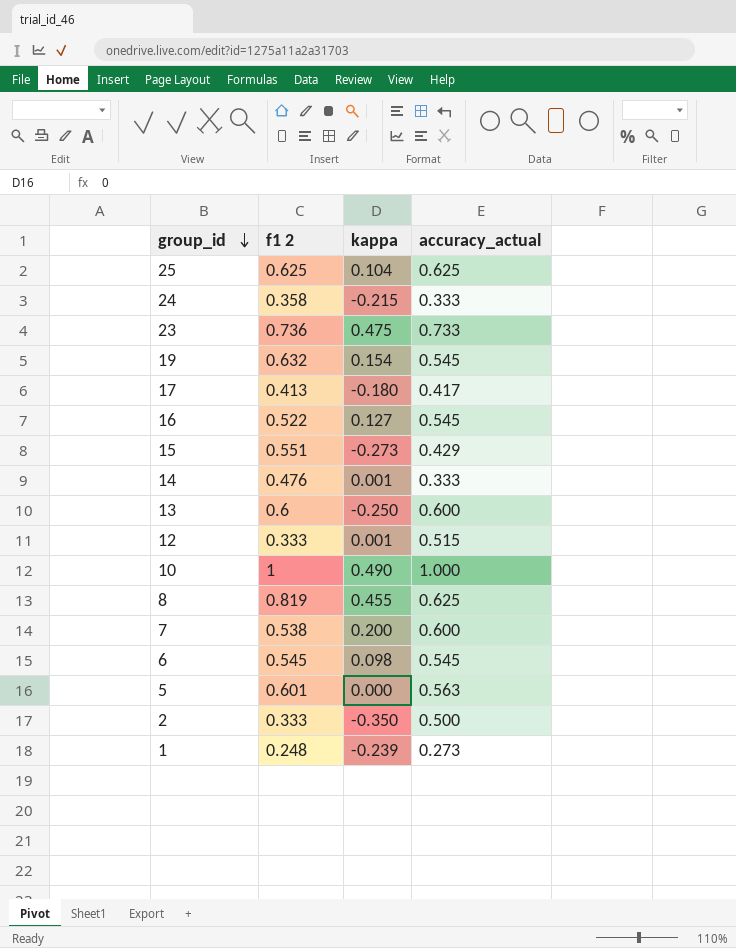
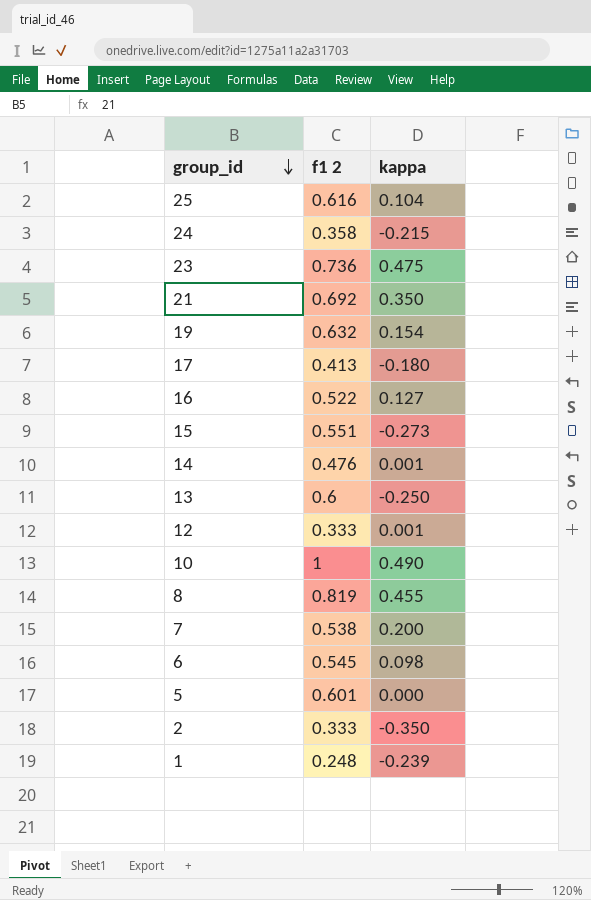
column accuracy_actual | position: 4 -> none
25 | f1 2: 0.625 -> 0.616
row 21: none -> 0.692 | 0.350

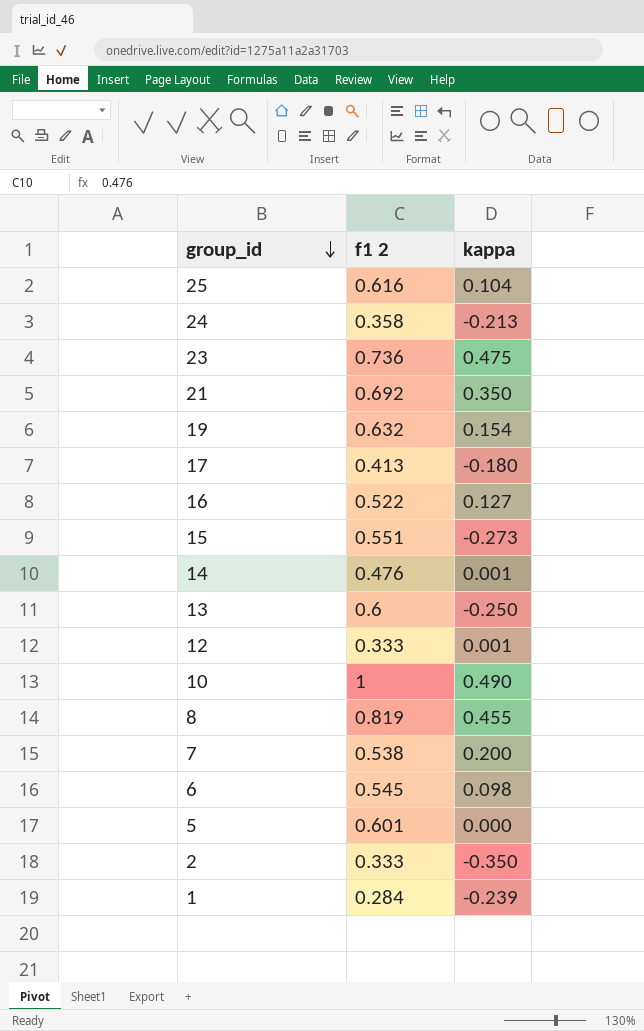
24 | kappa: -0.215 -> -0.213
1 | f1 2: 0.248 -> 0.284

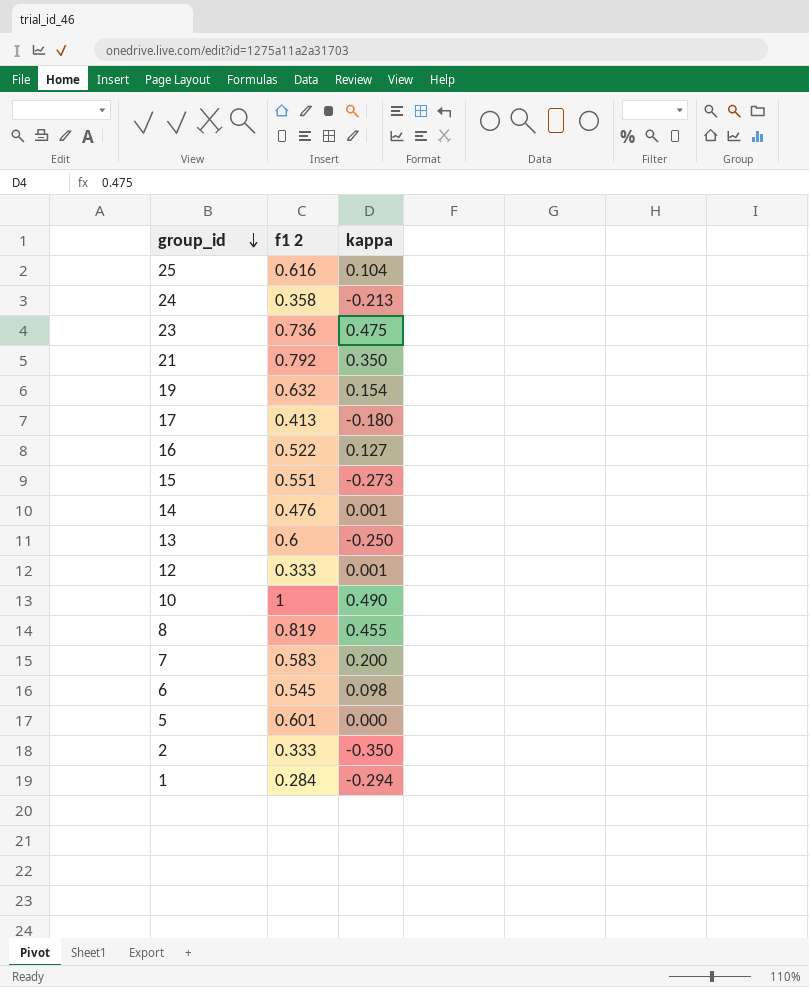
21 | f1 2: 0.692 -> 0.792
7 | f1 2: 0.538 -> 0.583
1 | kappa: -0.239 -> -0.294

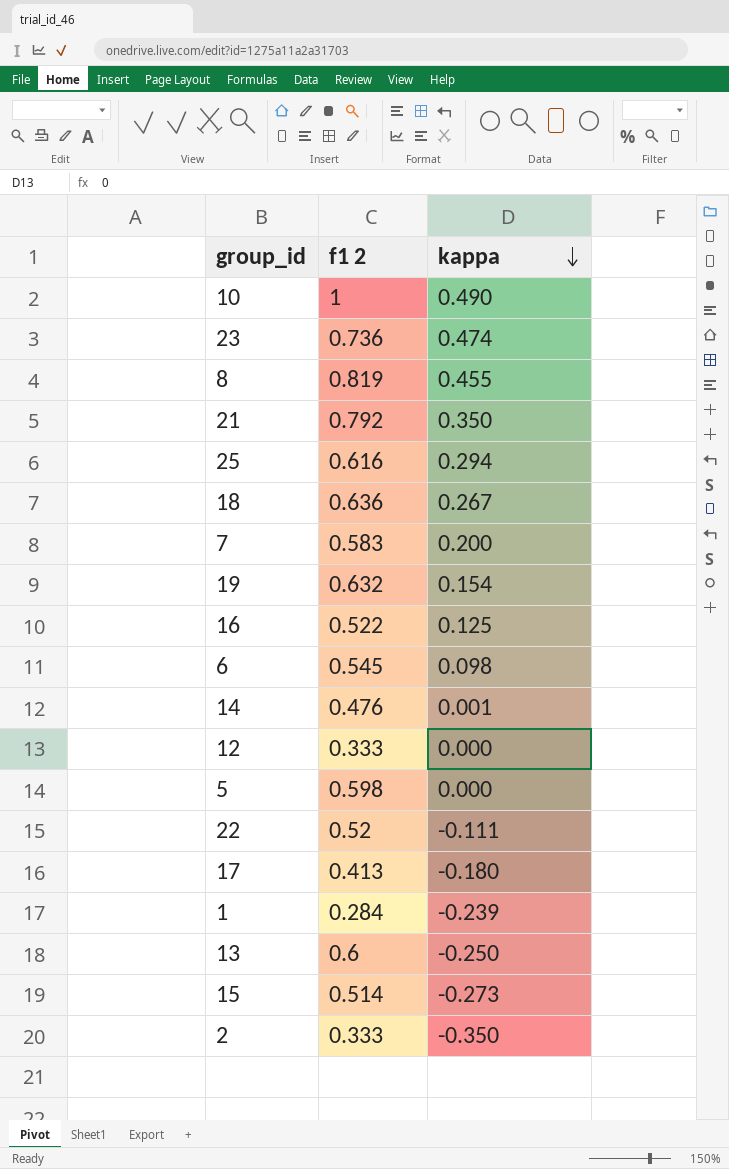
row order: group_id descending -> kappa descending
row 24: 0.358 | -0.213 -> none
23 | kappa: 0.475 -> 0.474
25 | kappa: 0.104 -> 0.294
row 18: none -> 0.636 | 0.267
16 | kappa: 0.127 -> 0.125
12 | kappa: 0.001 -> 0.000
5 | f1 2: 0.601 -> 0.598
row 22: none -> 0.52 | -0.111
1 | kappa: -0.294 -> -0.239
15 | f1 2: 0.551 -> 0.514

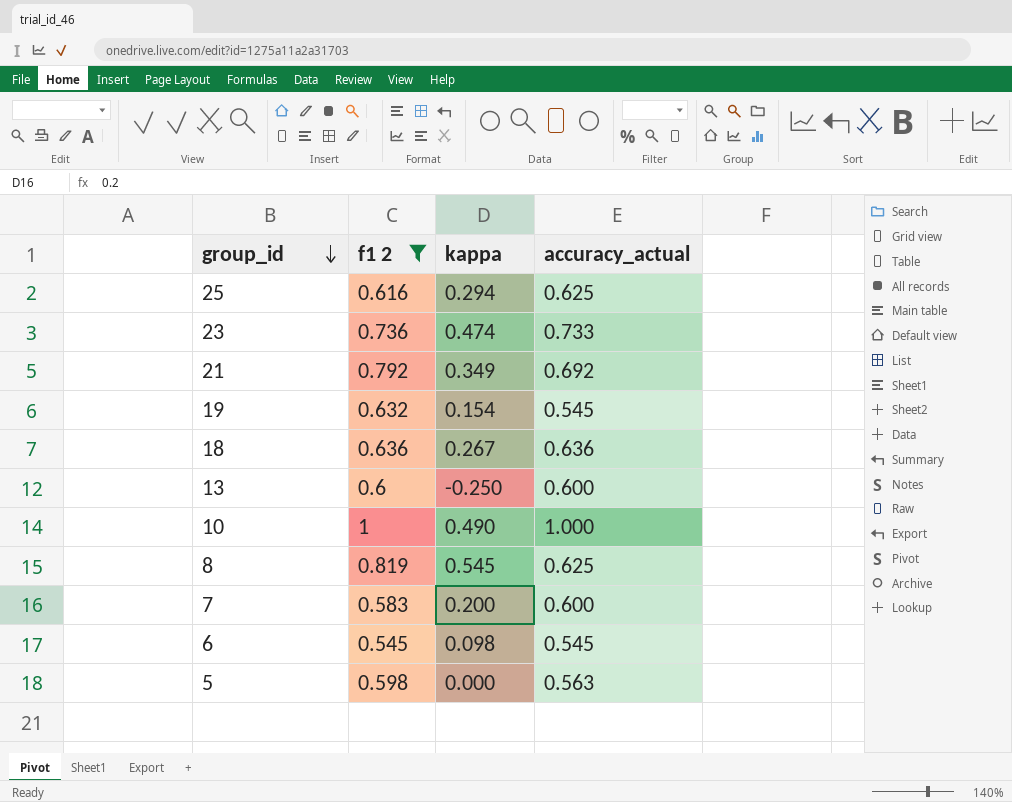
filter: none -> f1 2 >= 0.545
row order: kappa descending -> group_id descending
column accuracy_actual | position: none -> 4
21 | kappa: 0.350 -> 0.349
8 | kappa: 0.455 -> 0.545

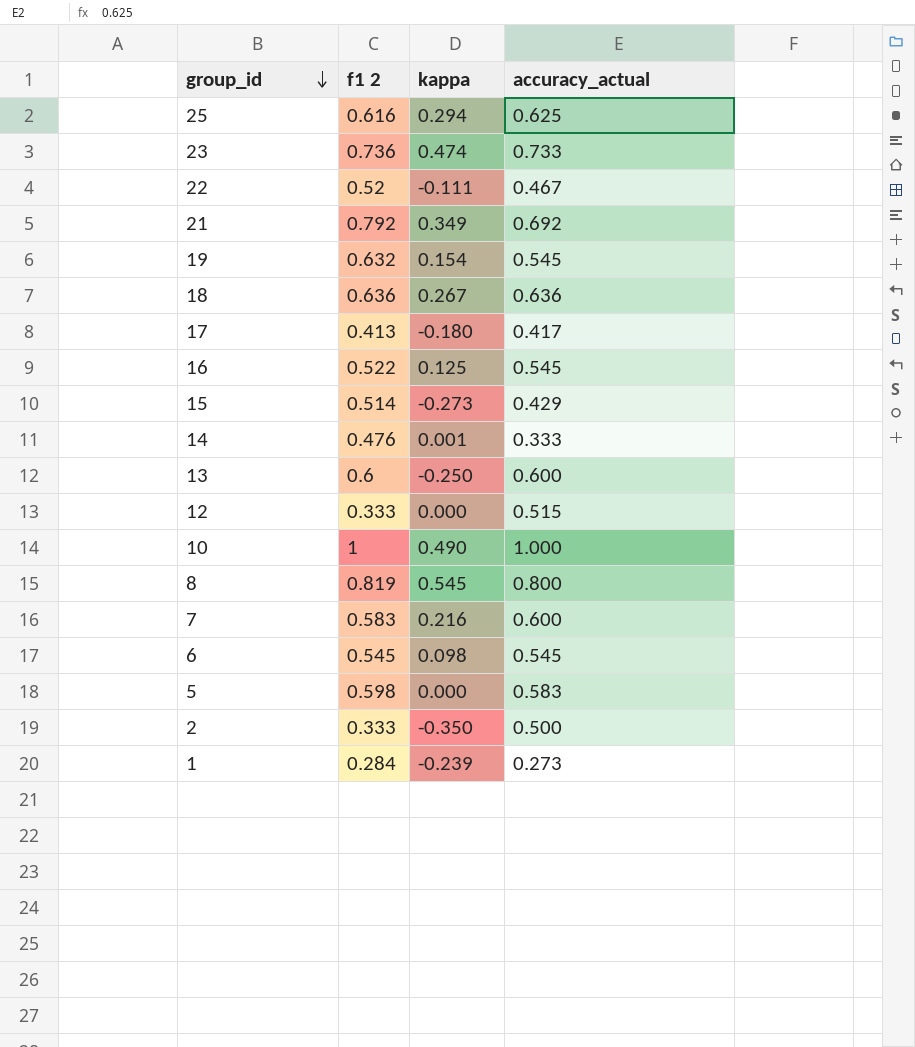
filter: f1 2 >= 0.545 -> none
8 | accuracy_actual: 0.625 -> 0.800
7 | kappa: 0.200 -> 0.216
5 | accuracy_actual: 0.563 -> 0.583

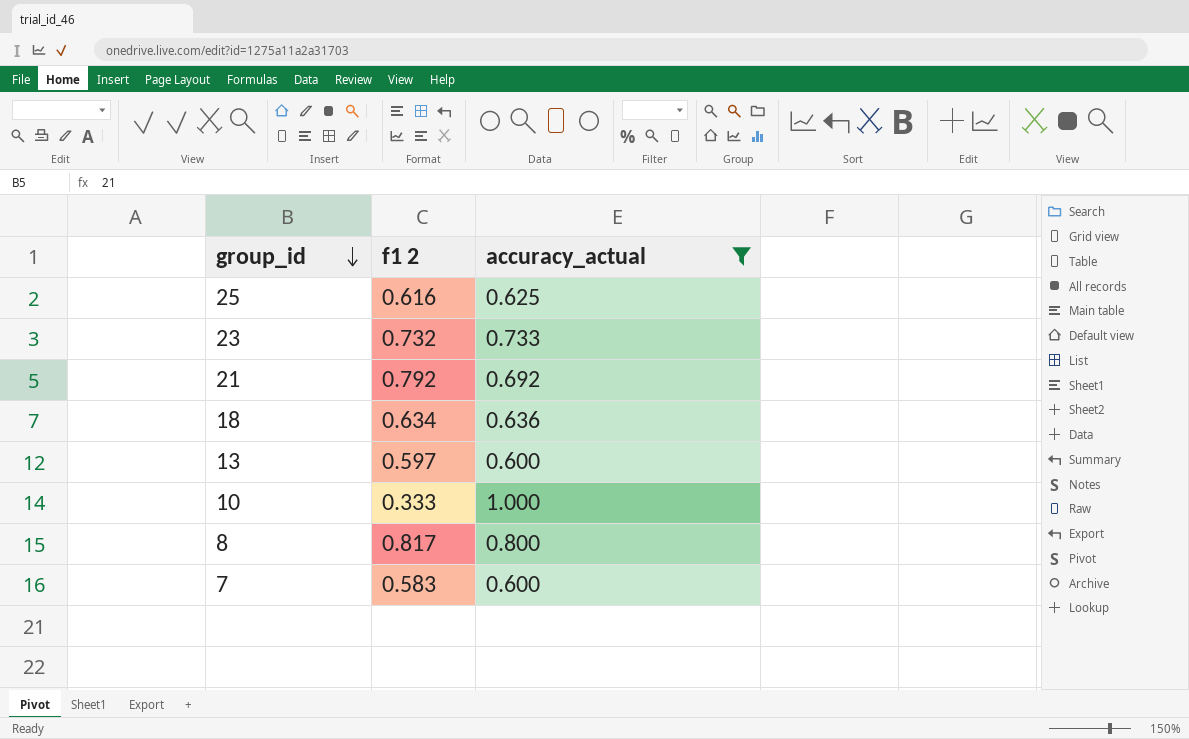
filter: none -> accuracy_actual >= 0.600
column kappa | position: 3 -> none
23 | f1 2: 0.736 -> 0.732
18 | f1 2: 0.636 -> 0.634
13 | f1 2: 0.6 -> 0.597
10 | f1 2: 1 -> 0.333
8 | f1 2: 0.819 -> 0.817

